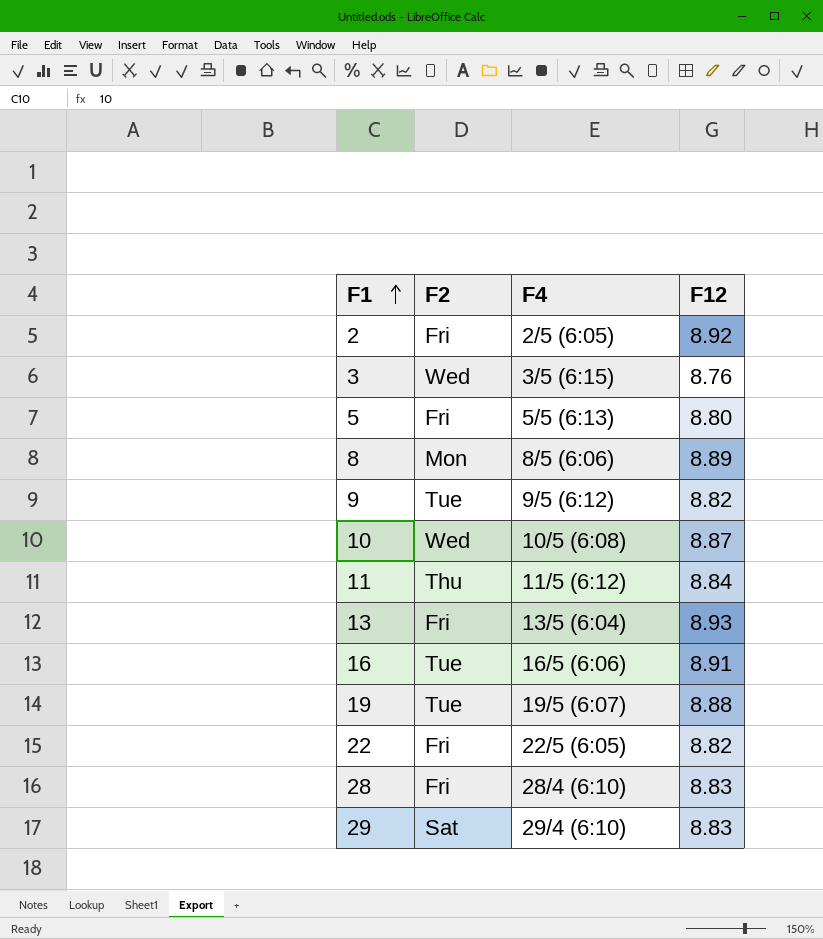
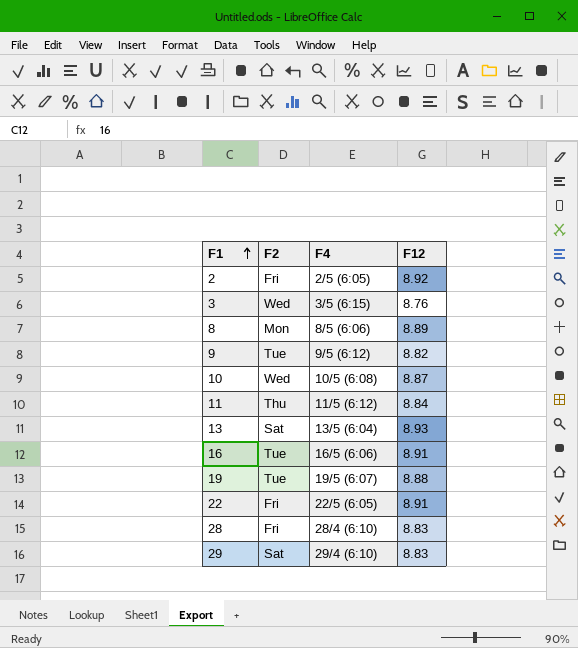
row 5: Fri | 5/5 (6:13) | 8.80 -> none
13 | F2: Fri -> Sat
22 | F12: 8.82 -> 8.91

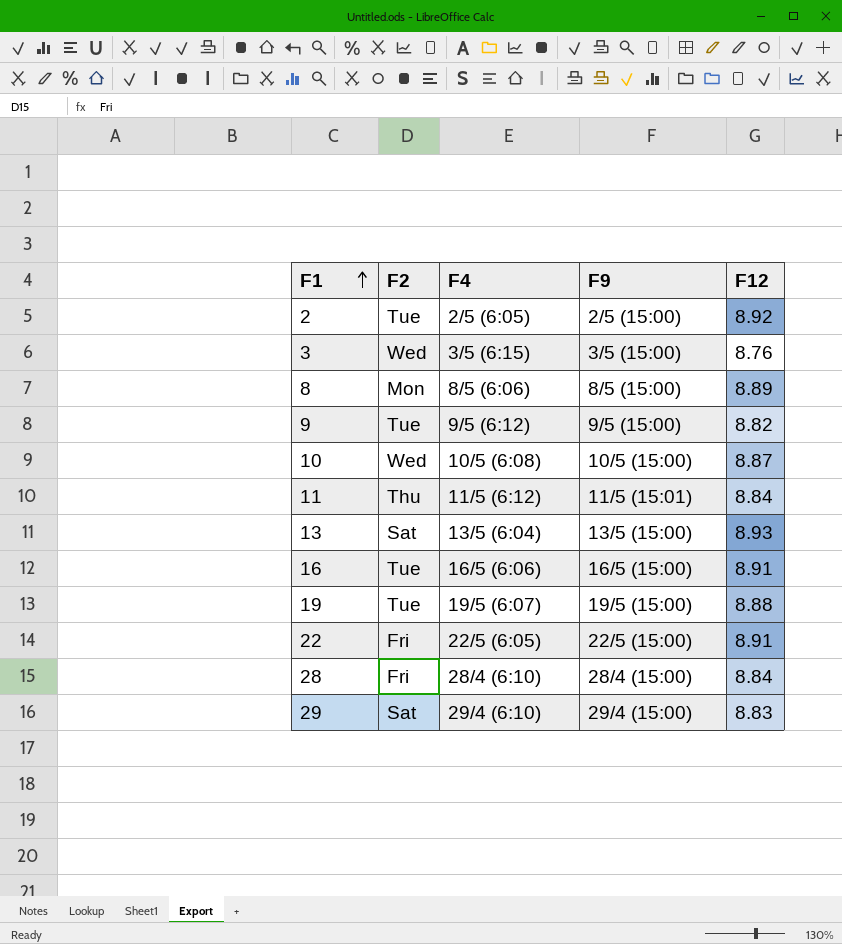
column F9 | position: none -> 4
2 | F2: Fri -> Tue
28 | F12: 8.83 -> 8.84

